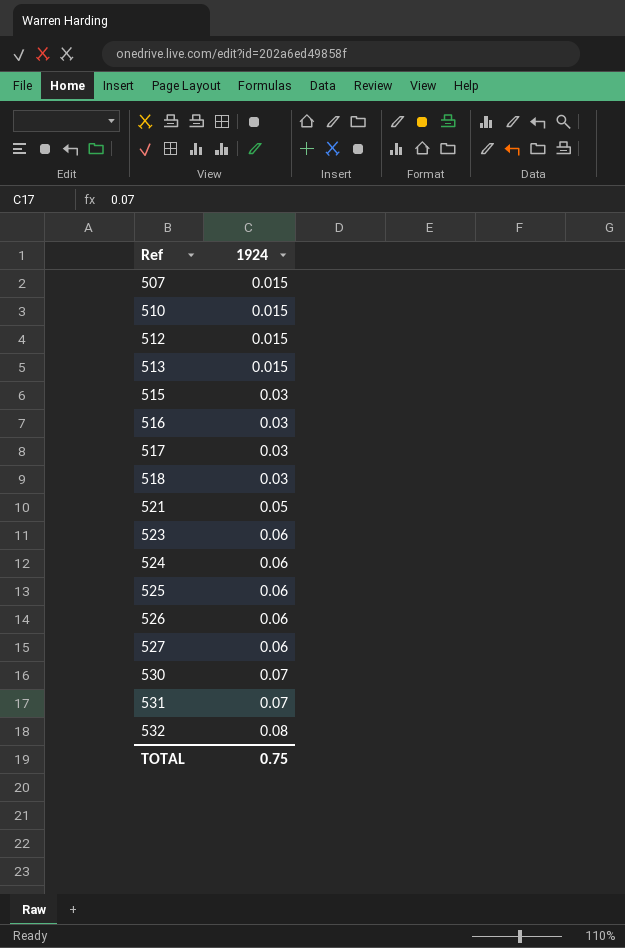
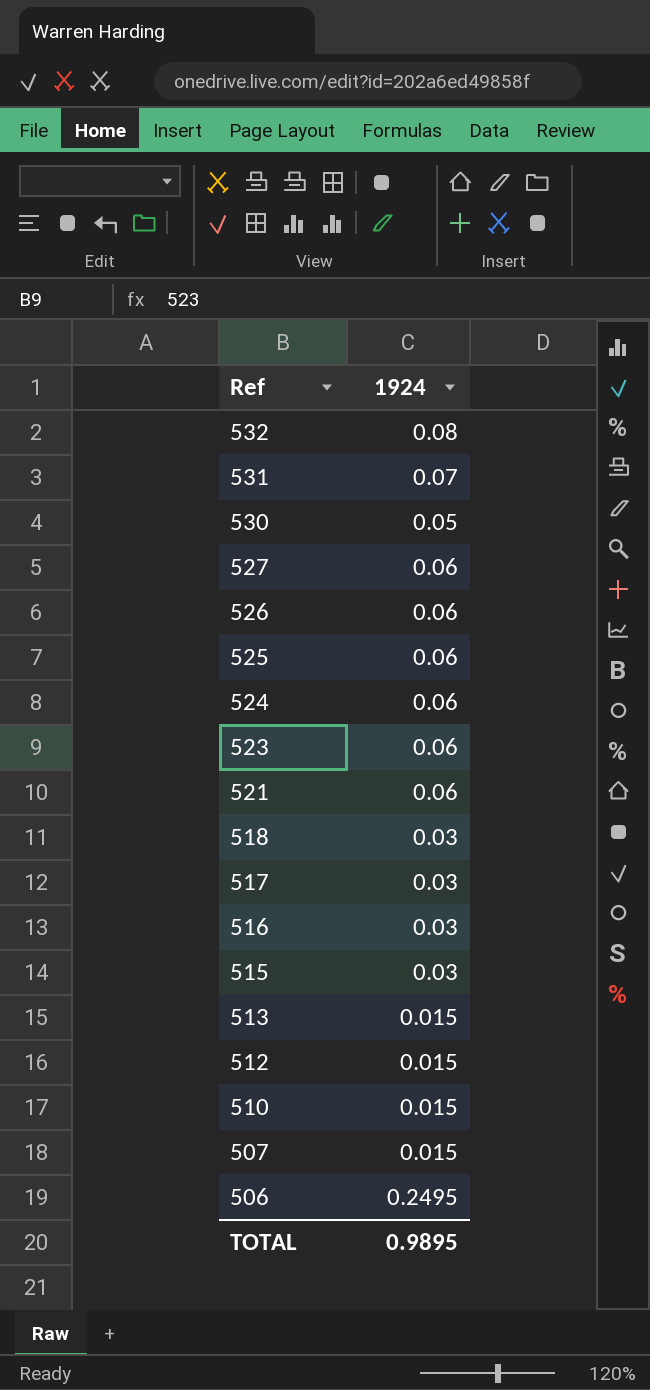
row order: Ref ascending -> Ref descending
530 | 1924: 0.07 -> 0.05
521 | 1924: 0.05 -> 0.06
row 506: none -> 0.2495
TOTAL | 1924: 0.75 -> 0.9895

